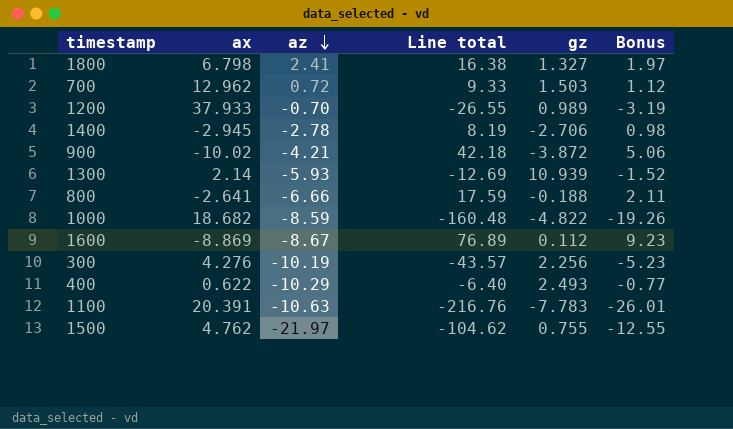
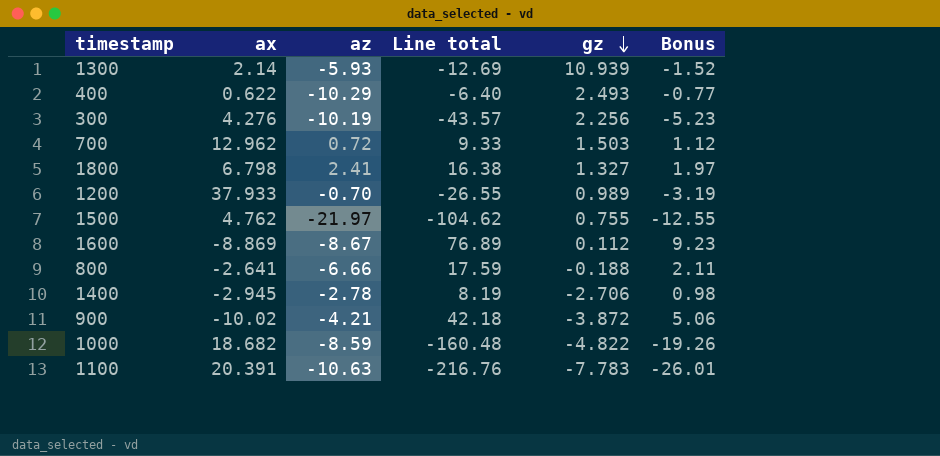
row order: az descending -> gz descending

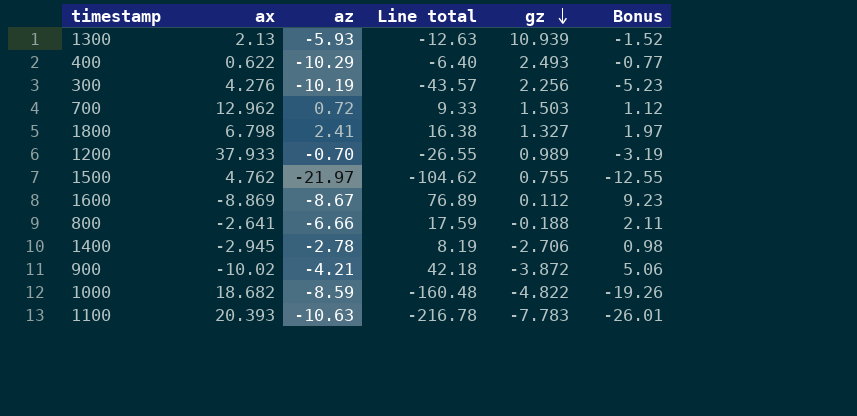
1300 | ax: 2.14 -> 2.13
1300 | Line total: -12.69 -> -12.63
1100 | ax: 20.391 -> 20.393
1100 | Line total: -216.76 -> -216.78

